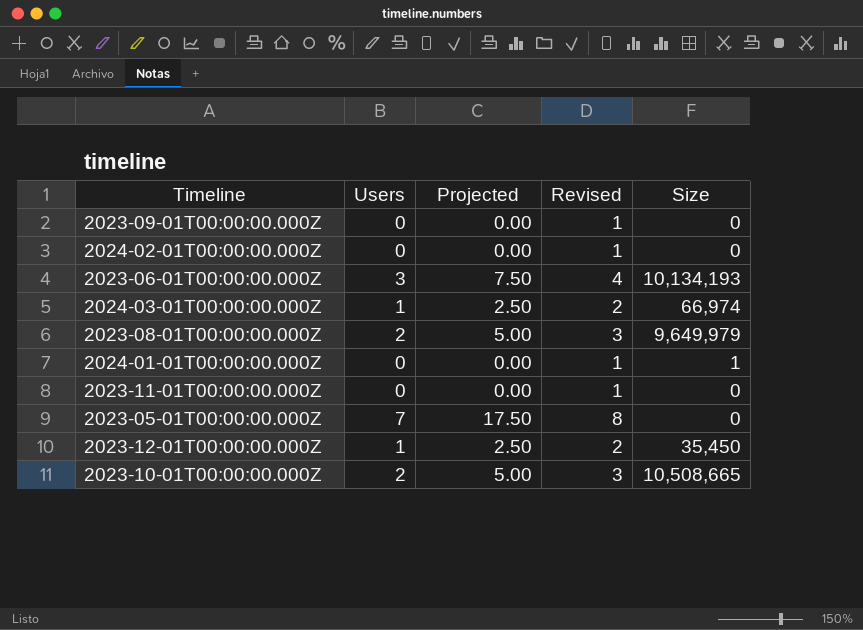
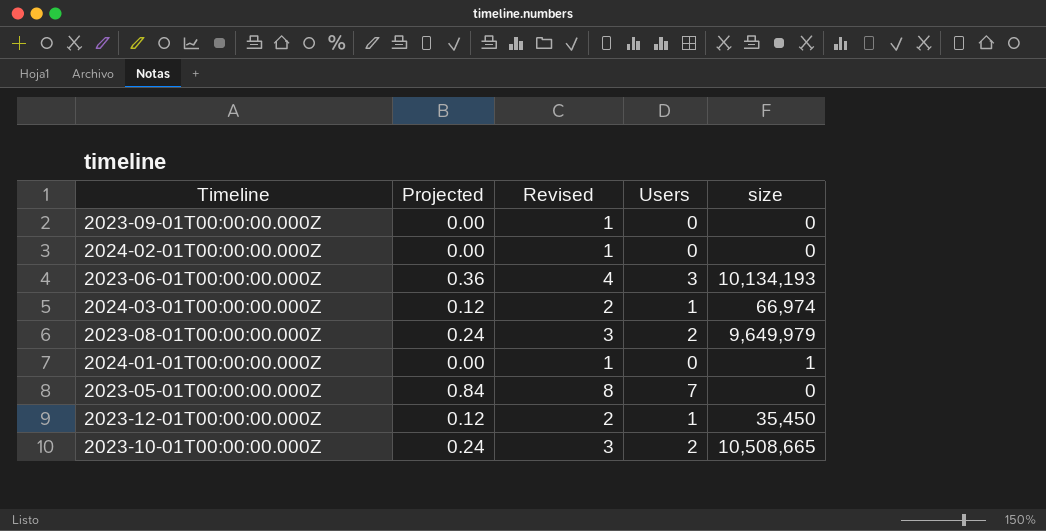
column Projected | formula: [Users] * 2.5 -> [Users] * 0.12
column Users | position: 2 -> 4
column name: Size -> size
row 2023-11-01T00:00:00.000Z: 0 | 0.00 | 1 | 0 -> none

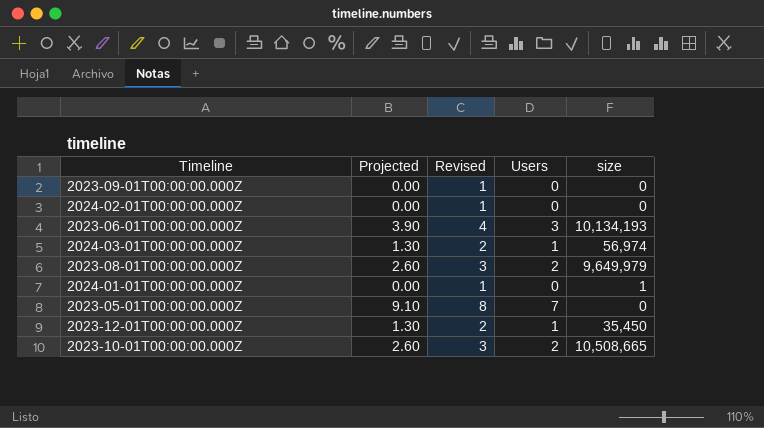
column Projected | formula: [Users] * 0.12 -> [Users] * 1.3
2024-03-01T00:00:00.000Z | size: 66,974 -> 56,974

